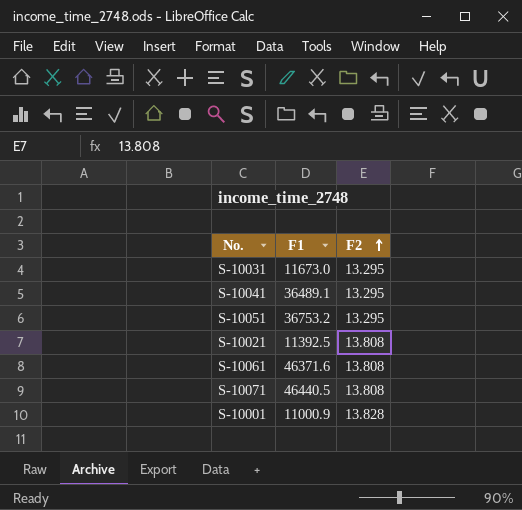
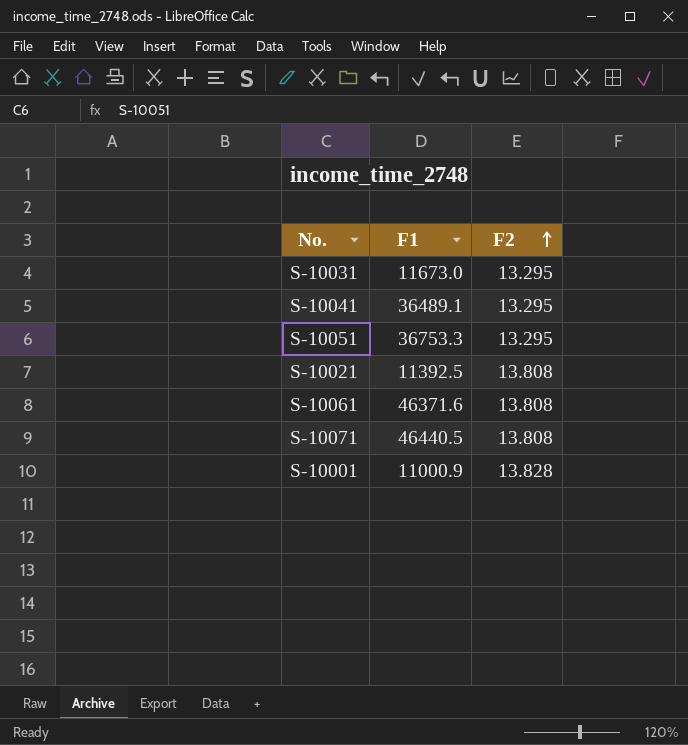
S-10051 | F1: 36753.2 -> 36753.3

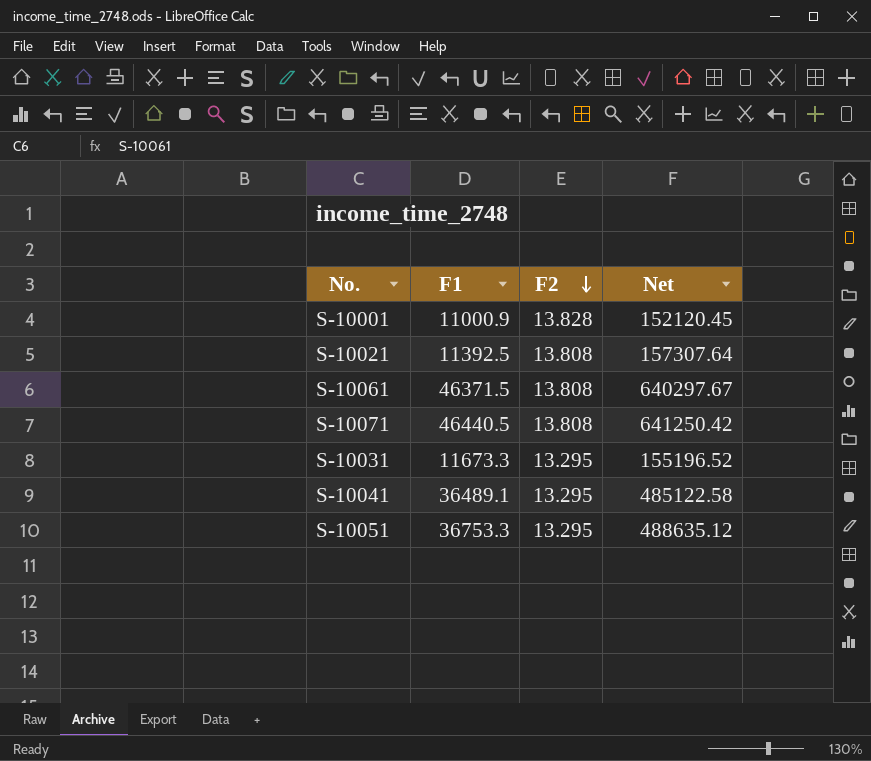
row order: F2 ascending -> F2 descending
column Net | formula: none -> [F1] * [F2]
S-10061 | F1: 46371.6 -> 46371.5
S-10031 | F1: 11673.0 -> 11673.3

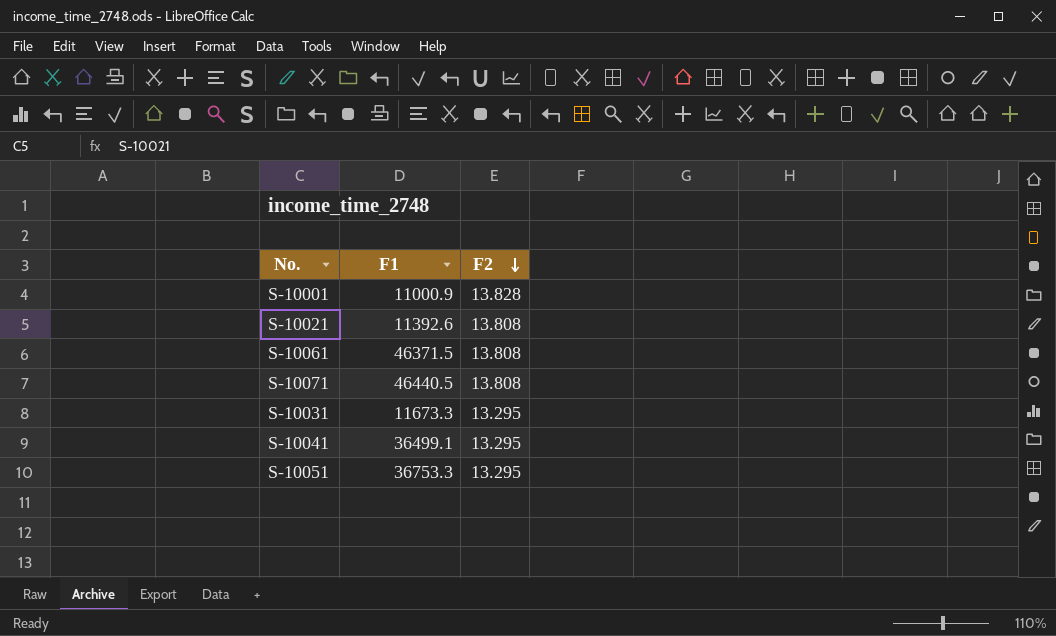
column Net | formula: [F1] * [F2] -> none
S-10021 | F1: 11392.5 -> 11392.6
S-10041 | F1: 36489.1 -> 36499.1

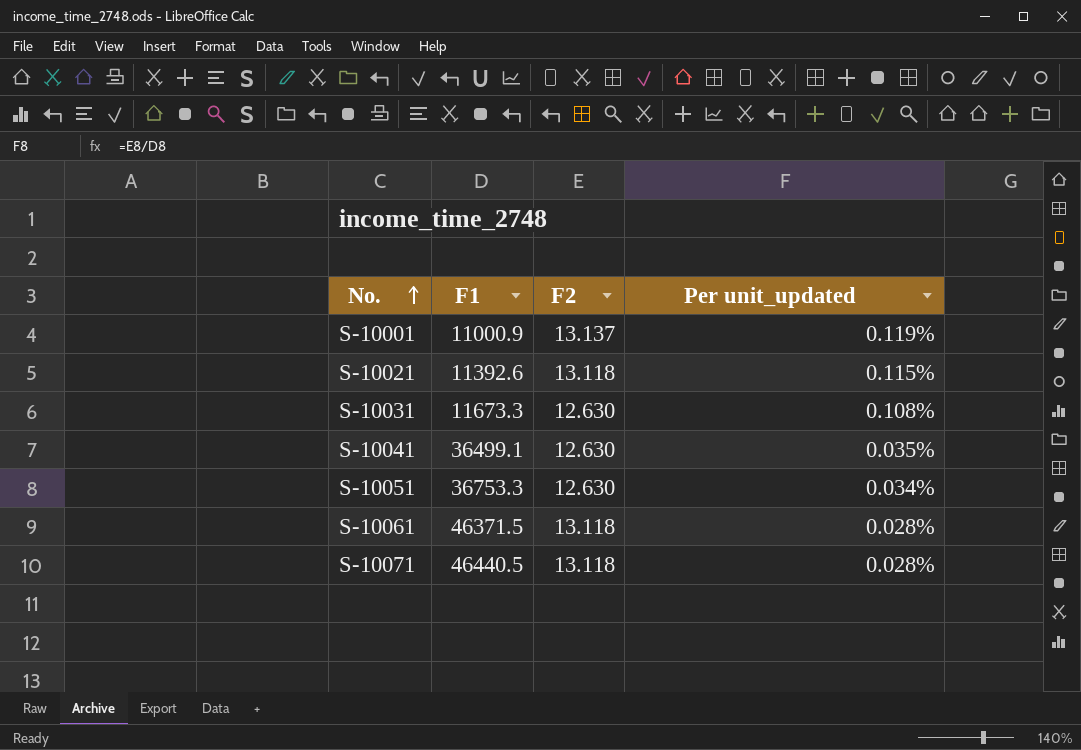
row order: F2 descending -> No. ascending
column Per unit_updated | formula: none -> [F2] / [F1]
S-10001 | F2: 13.828 -> 13.137
S-10021 | F2: 13.808 -> 13.118
S-10031 | F2: 13.295 -> 12.630
S-10041 | F2: 13.295 -> 12.630
S-10051 | F2: 13.295 -> 12.630
S-10061 | F2: 13.808 -> 13.118
S-10071 | F2: 13.808 -> 13.118

